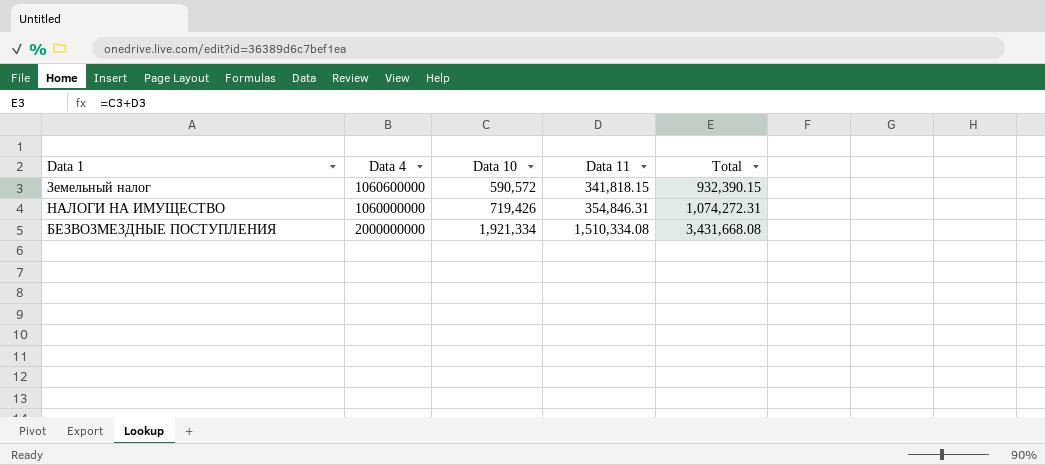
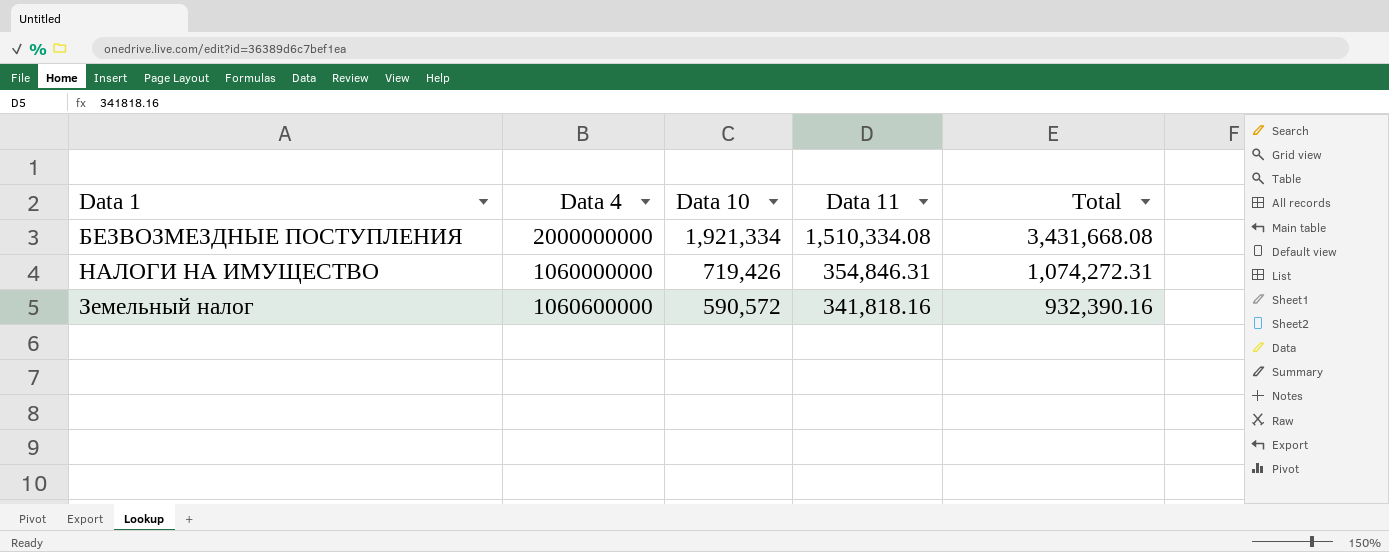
row order: Data 10 ascending -> Data 10 descending
Земельный налог | Data 11: 341,818.15 -> 341,818.16
Земельный налог | Total: 932,390.15 -> 932,390.16

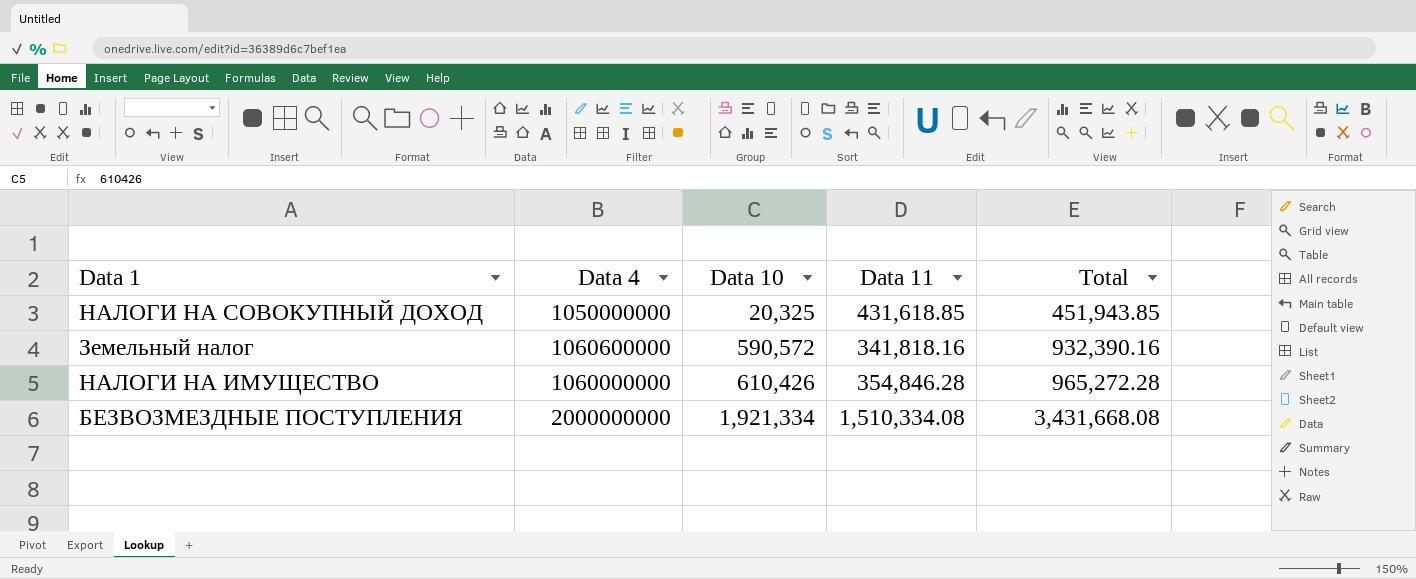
row order: Data 10 descending -> Data 10 ascending
row НАЛОГИ НА СОВОКУПНЫЙ ДОХОД: none -> 1050000000 | 20,325 | 431,618.85 | 451,943.85
НАЛОГИ НА ИМУЩЕСТВО | Data 10: 719,426 -> 610,426
НАЛОГИ НА ИМУЩЕСТВО | Data 11: 354,846.31 -> 354,846.28
НАЛОГИ НА ИМУЩЕСТВО | Total: 1,074,272.31 -> 965,272.28

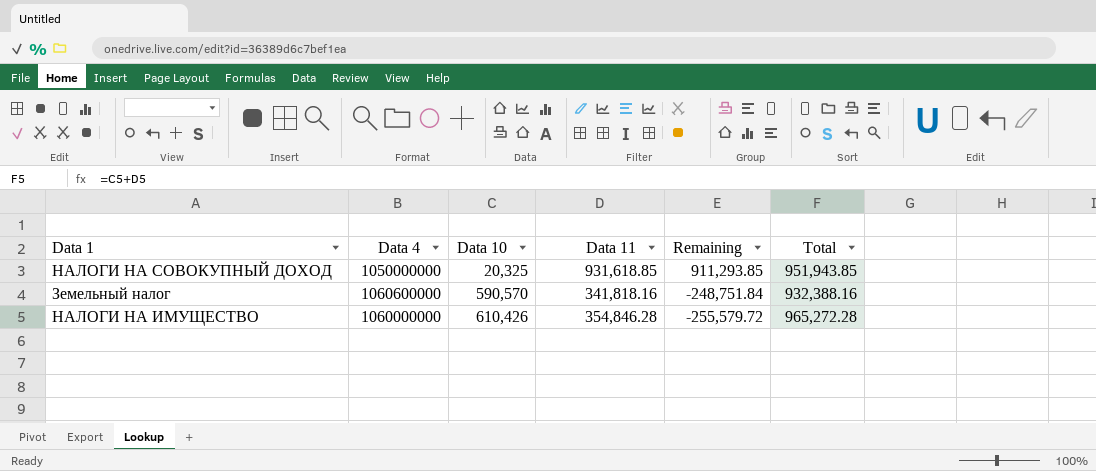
column Remaining | formula: none -> [Data 11] - [Data 10]
row БЕЗВОЗМЕЗДНЫЕ ПОСТУПЛЕНИЯ: 2000000000 | 1,921,334 | 1,510,334.08 | 3,431,668.08 -> none
НАЛОГИ НА СОВОКУПНЫЙ ДОХОД | Data 11: 431,618.85 -> 931,618.85
НАЛОГИ НА СОВОКУПНЫЙ ДОХОД | Total: 451,943.85 -> 951,943.85
Земельный налог | Data 10: 590,572 -> 590,570
Земельный налог | Total: 932,390.16 -> 932,388.16

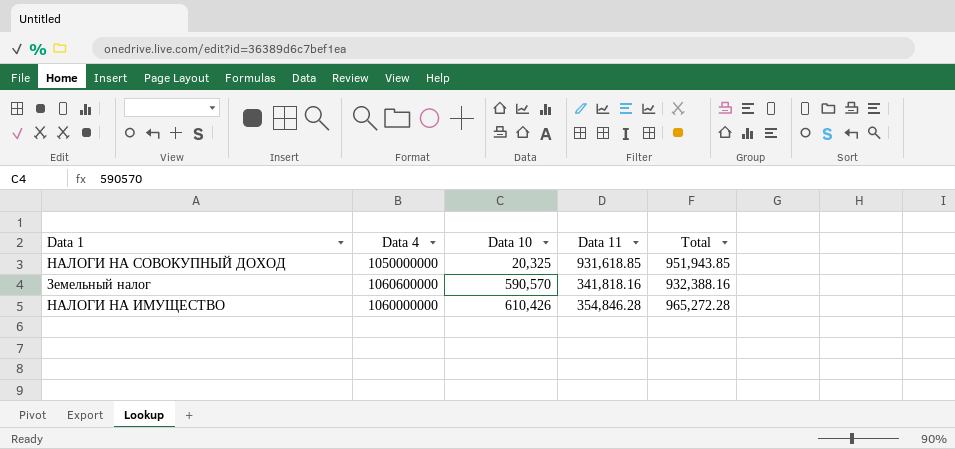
column Remaining | formula: [Data 11] - [Data 10] -> none

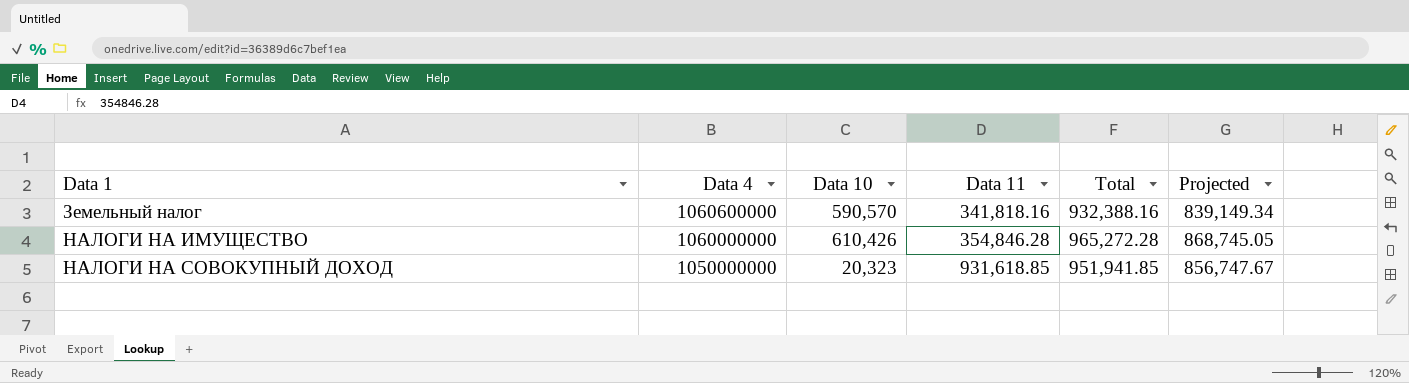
row order: Data 10 ascending -> Data 1 ascending
column Projected | formula: none -> [Total] * 0.9
НАЛОГИ НА СОВОКУПНЫЙ ДОХОД | Data 10: 20,325 -> 20,323
НАЛОГИ НА СОВОКУПНЫЙ ДОХОД | Total: 951,943.85 -> 951,941.85

